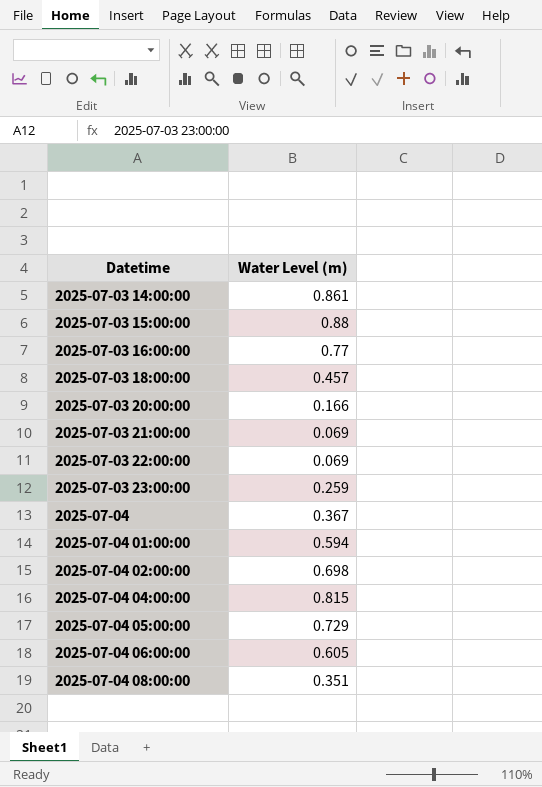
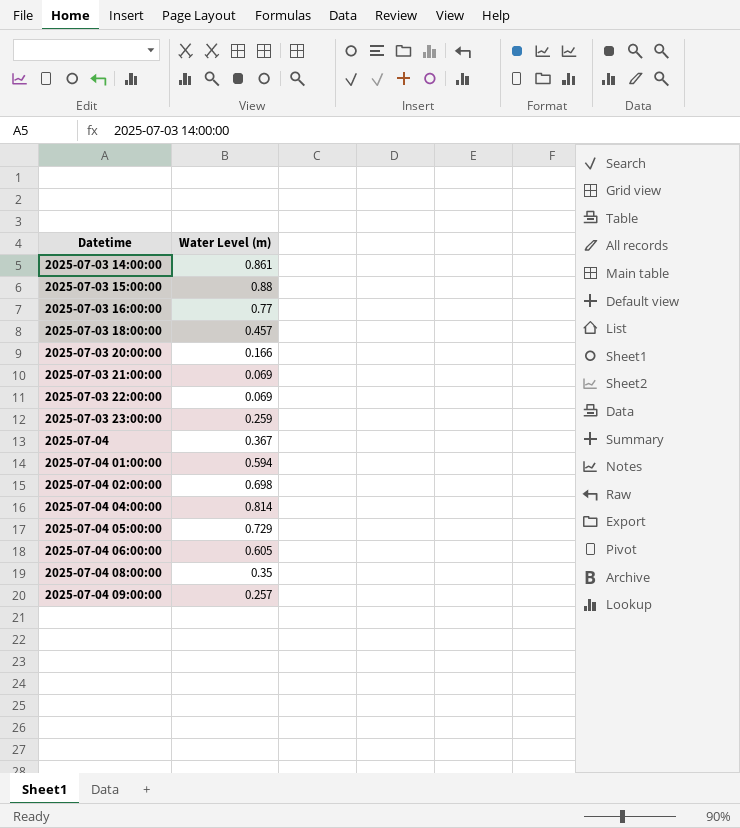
2025-07-04 04:00:00 | Water Level (m): 0.815 -> 0.814
2025-07-04 08:00:00 | Water Level (m): 0.351 -> 0.35
row 2025-07-04 09:00:00: none -> 0.257

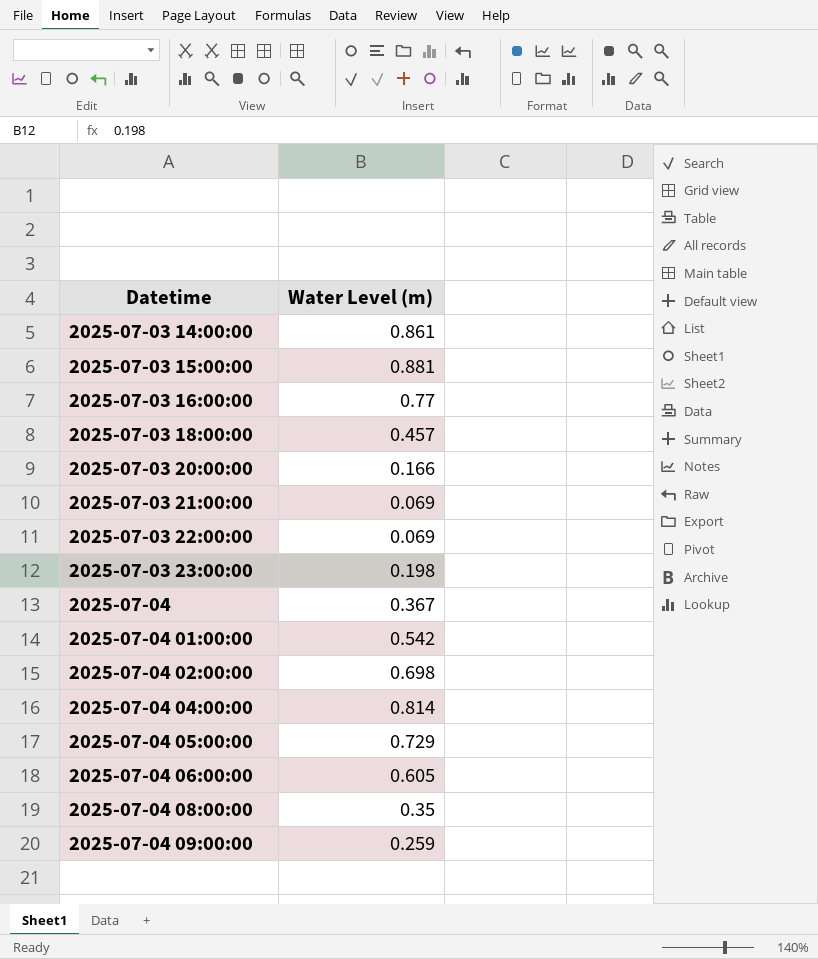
2025-07-03 15:00:00 | Water Level (m): 0.88 -> 0.881
2025-07-03 23:00:00 | Water Level (m): 0.259 -> 0.198
2025-07-04 01:00:00 | Water Level (m): 0.594 -> 0.542
2025-07-04 09:00:00 | Water Level (m): 0.257 -> 0.259

